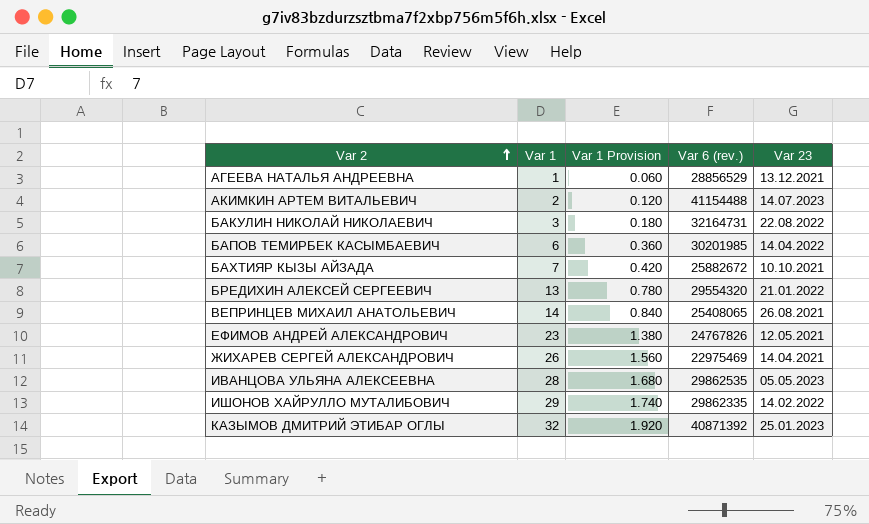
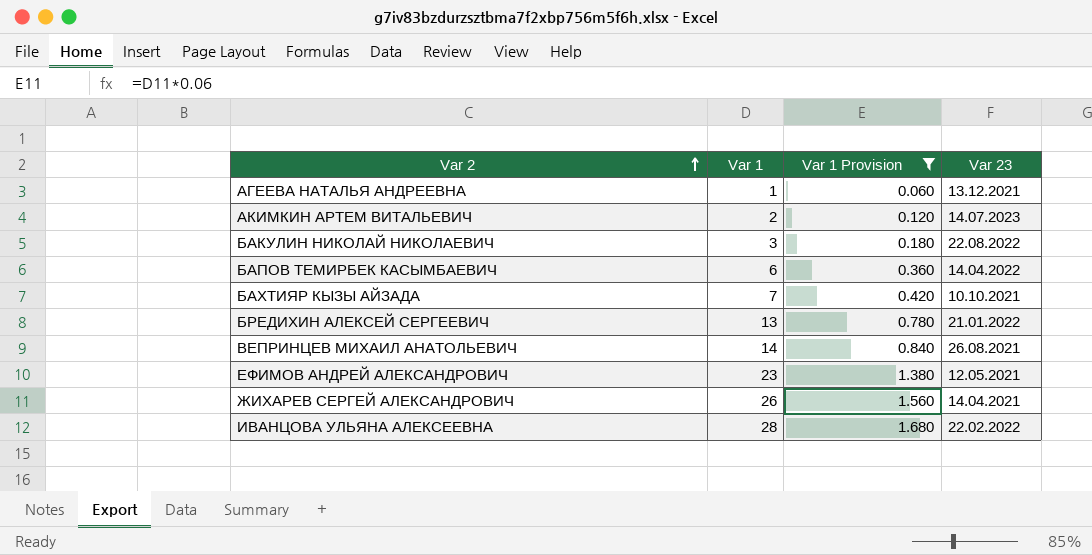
filter: none -> Var 1 Provision <= 1.680
column Var 6 (rev.) | position: 4 -> none
ИВАНЦОВА УЛЬЯНА АЛЕКСЕЕВНА | Var 23: 05.05.2023 -> 22.02.2022

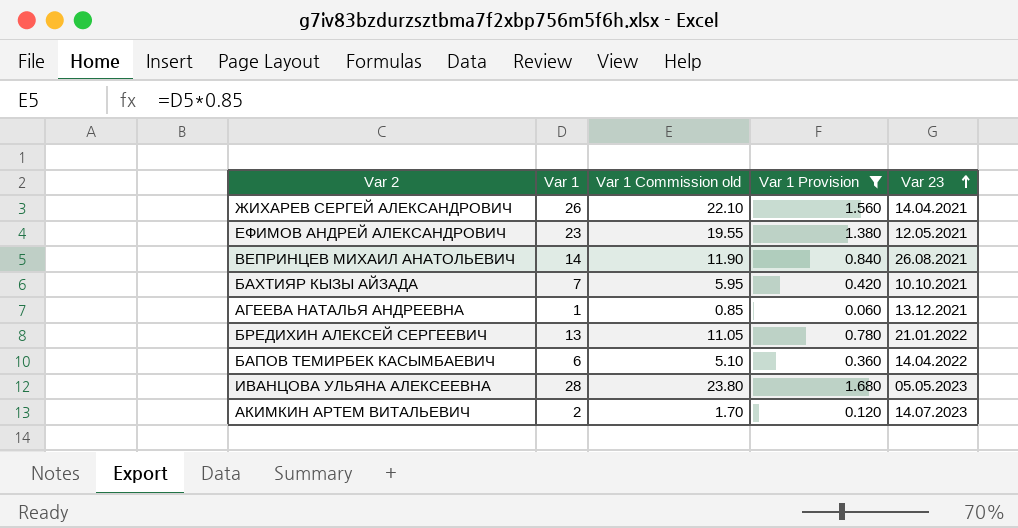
row order: Var 2 ascending -> Var 23 ascending
column Var 1 Commission old | formula: none -> [Var 1] * 0.85
row БАКУЛИН НИКОЛАЙ НИКОЛАЕВИЧ: 3 | 0.180 | 22.08.2022 -> none
ИВАНЦОВА УЛЬЯНА АЛЕКСЕЕВНА | Var 23: 22.02.2022 -> 05.05.2023

